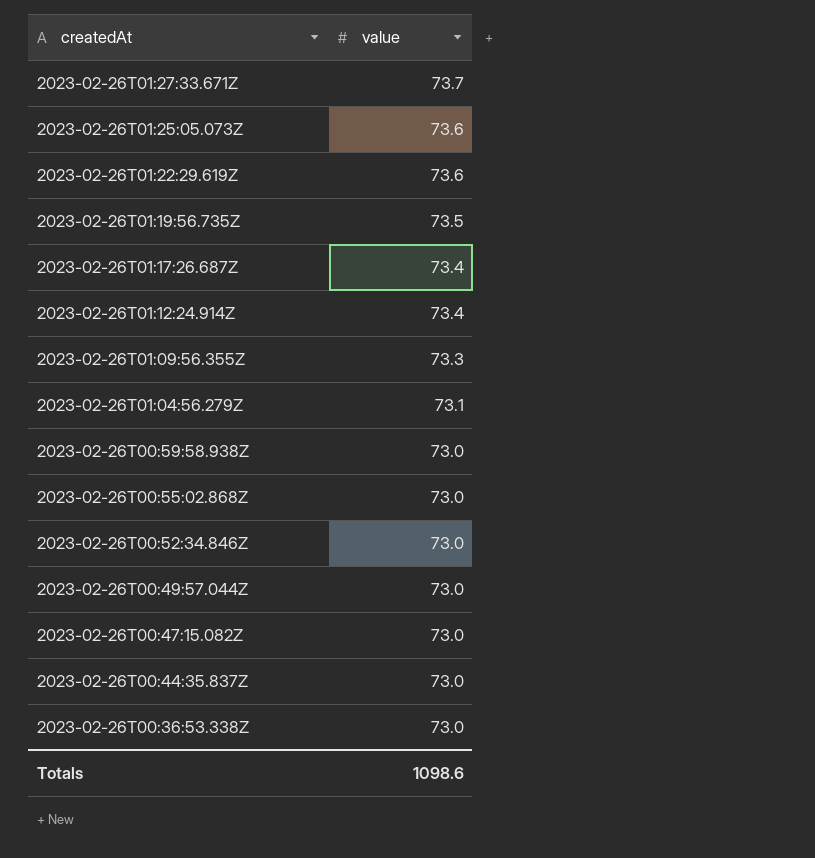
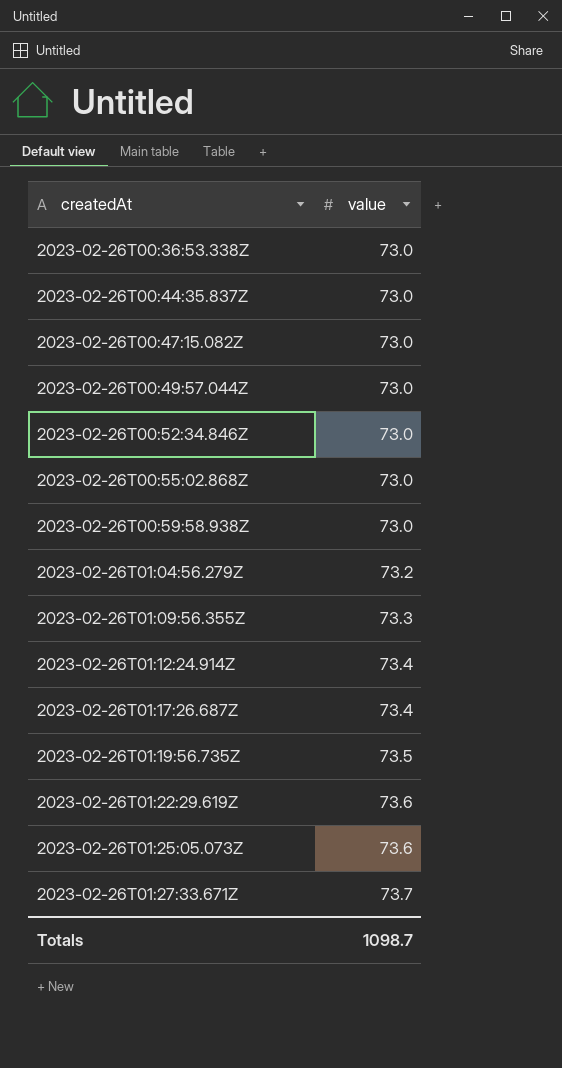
row order: createdAt descending -> createdAt ascending
2023-02-26T01:04:56.279Z | value: 73.1 -> 73.2
Totals | value: 1098.6 -> 1098.7

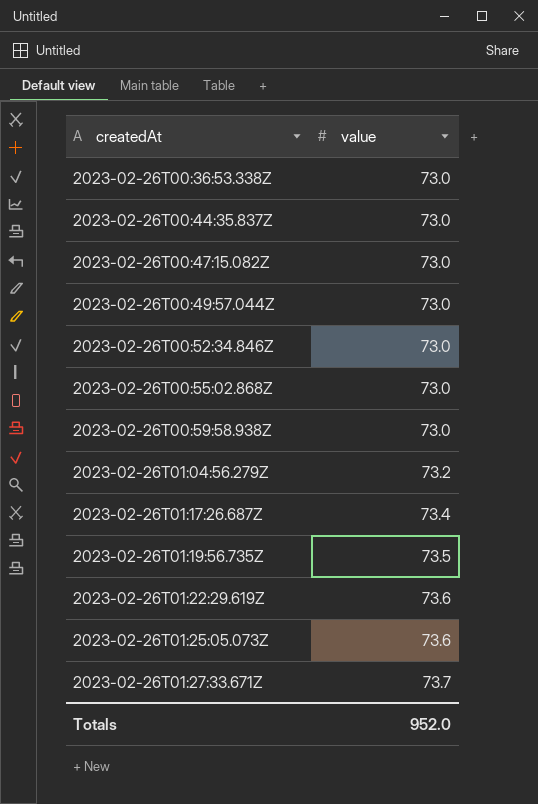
row 2023-02-26T01:09:56.355Z: 73.3 -> none
row 2023-02-26T01:12:24.914Z: 73.4 -> none
Totals | value: 1098.7 -> 952.0

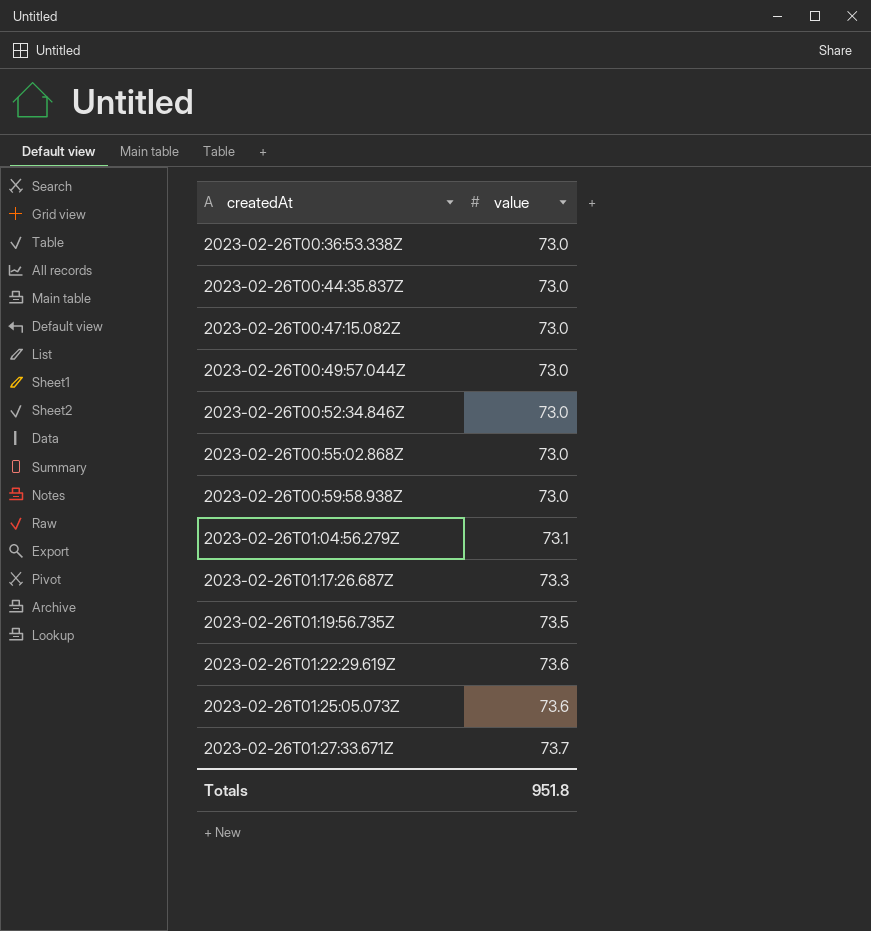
2023-02-26T01:04:56.279Z | value: 73.2 -> 73.1
2023-02-26T01:17:26.687Z | value: 73.4 -> 73.3
Totals | value: 952.0 -> 951.8

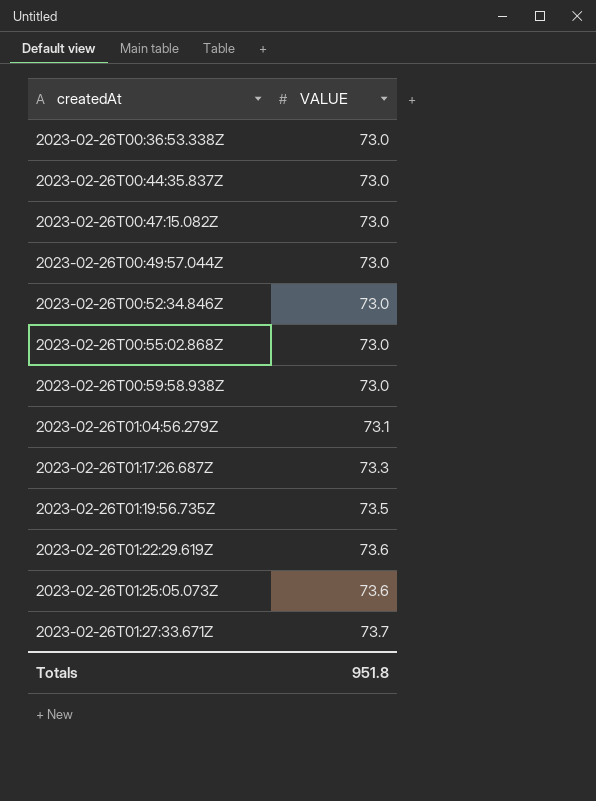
column name: value -> VALUE

